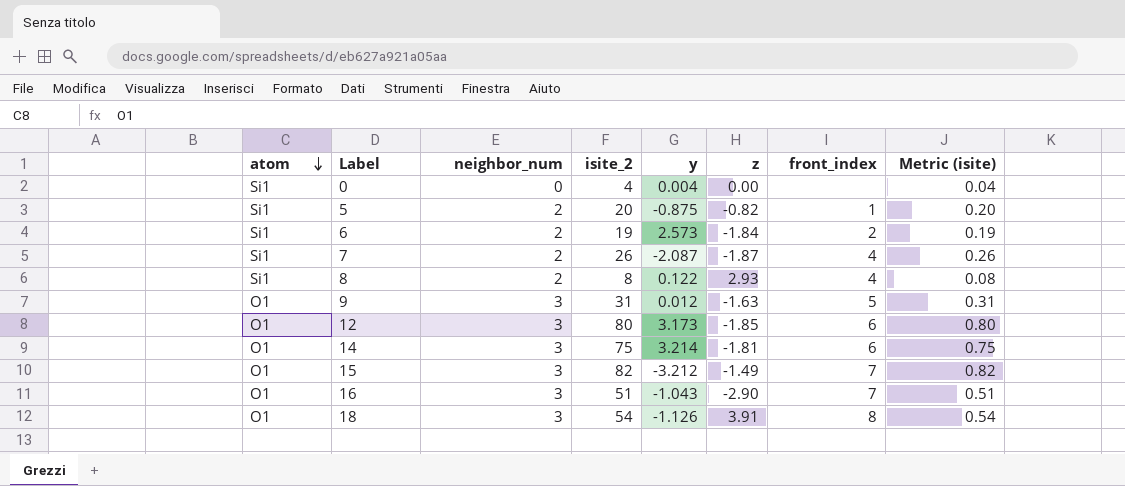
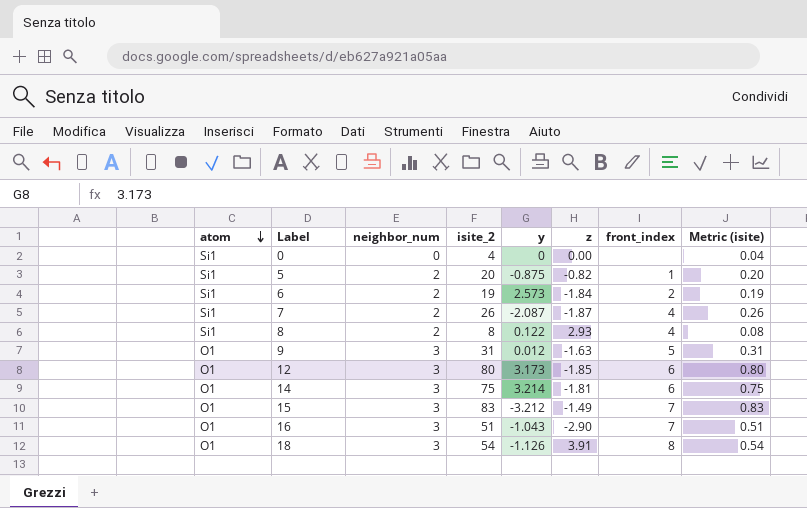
0 | y: 0.004 -> 0
15 | isite_2: 82 -> 83
15 | Metric (isite): 0.82 -> 0.83

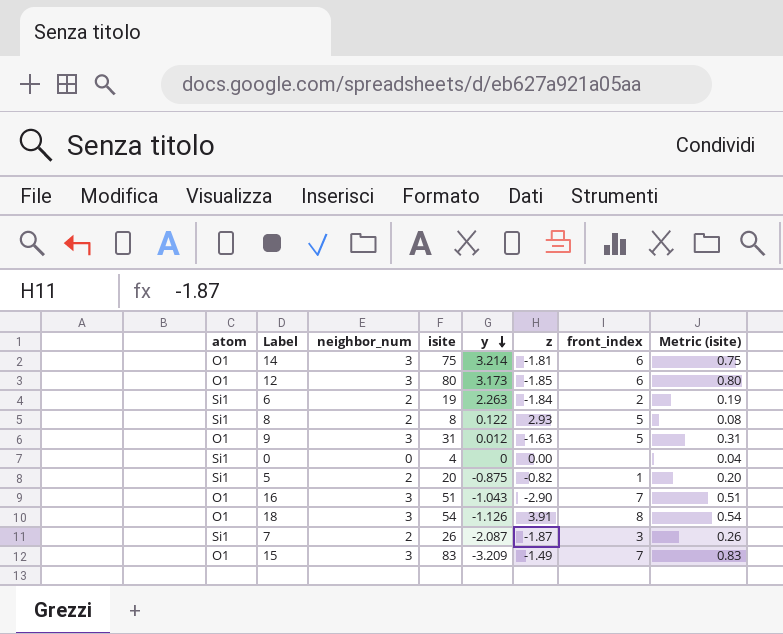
row order: atom descending -> y descending
column name: isite_2 -> isite
6 | y: 2.573 -> 2.263
8 | front_index: 4 -> 5
7 | front_index: 4 -> 3
15 | y: -3.212 -> -3.209

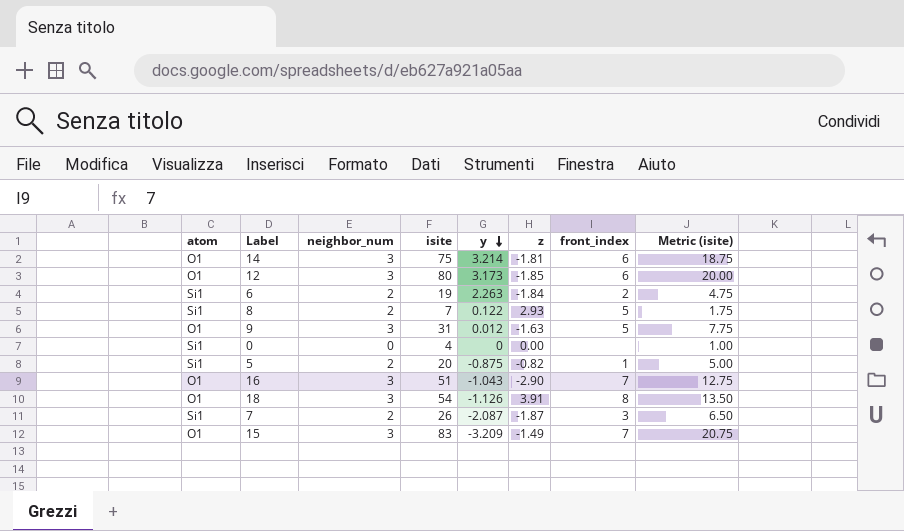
column Metric (isite) | formula: [isite] * 0.01 -> [isite] * 0.25
8 | isite: 8 -> 7

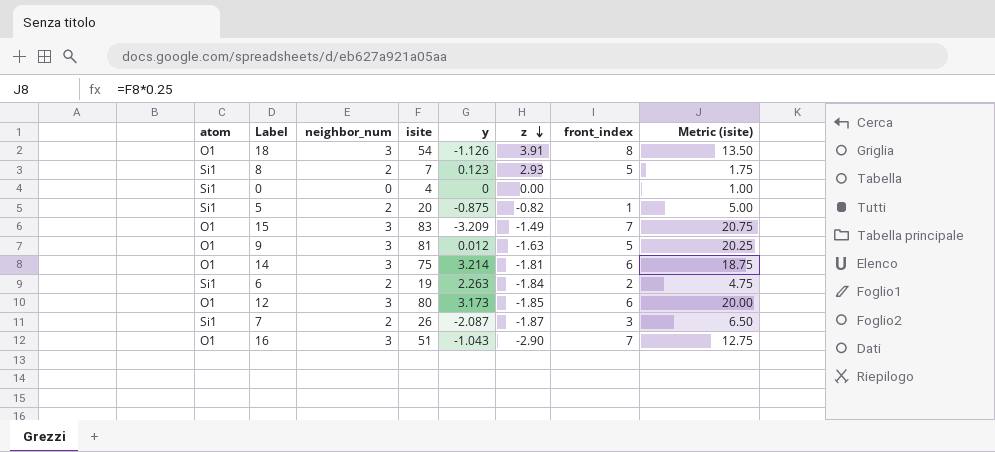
row order: y descending -> z descending
8 | y: 0.122 -> 0.123
9 | isite: 31 -> 81
9 | Metric (isite): 7.75 -> 20.25

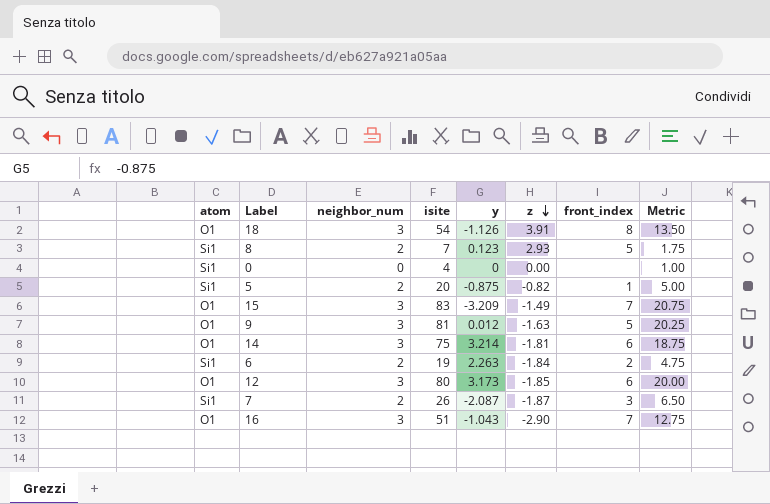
column name: Metric (isite) -> Metric

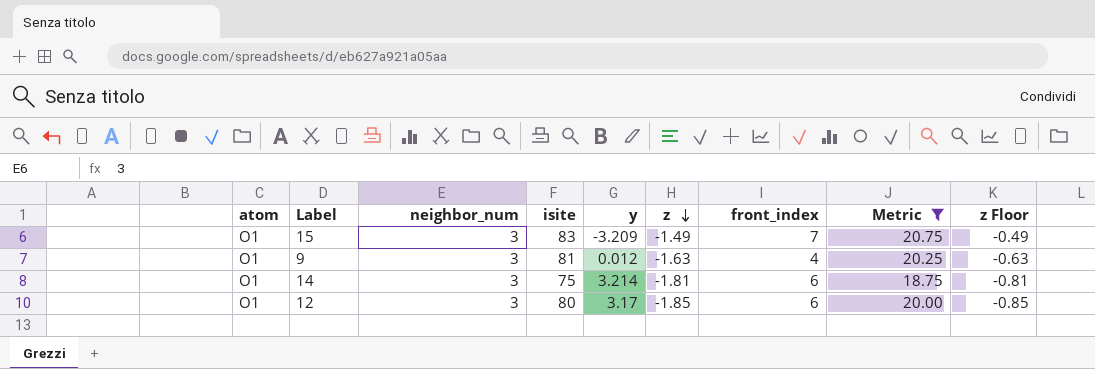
filter: none -> Metric >= 18.75
column z Floor | formula: none -> [z] + 1
9 | front_index: 5 -> 4
12 | y: 3.173 -> 3.17

